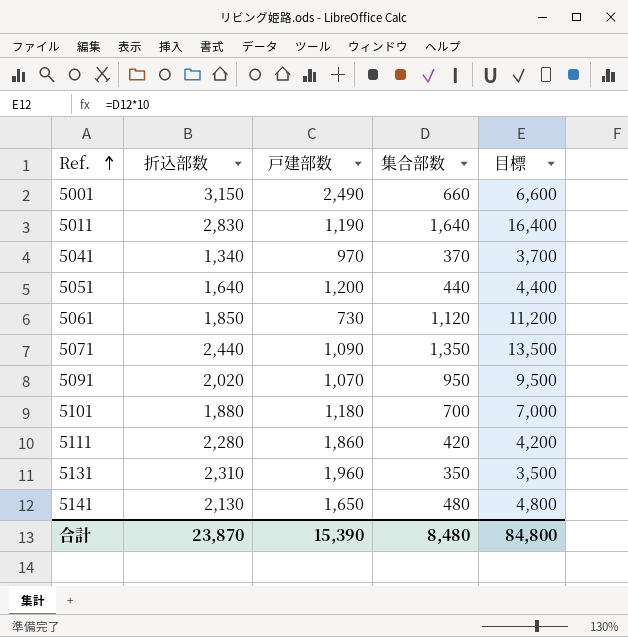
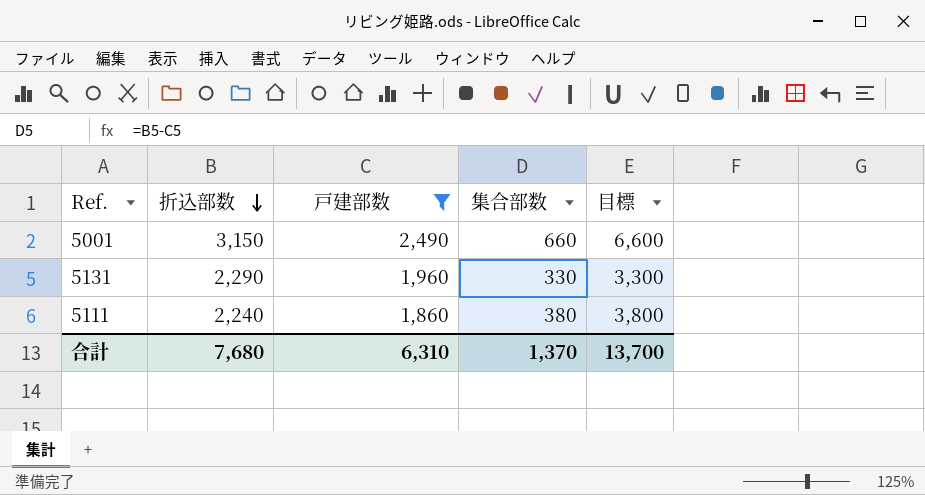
filter: none -> 戸建部数 >= 1,860
row order: Ref. ascending -> 折込部数 descending
5131 | 折込部数: 2,310 -> 2,290
5131 | 集合部数: 350 -> 330
5131 | 目標: 3,500 -> 3,300
5111 | 折込部数: 2,280 -> 2,240
5111 | 集合部数: 420 -> 380
5111 | 目標: 4,200 -> 3,800
合計 | 折込部数: 23,870 -> 7,680
合計 | 戸建部数: 15,390 -> 6,310
合計 | 集合部数: 8,480 -> 1,370
合計 | 目標: 84,800 -> 13,700

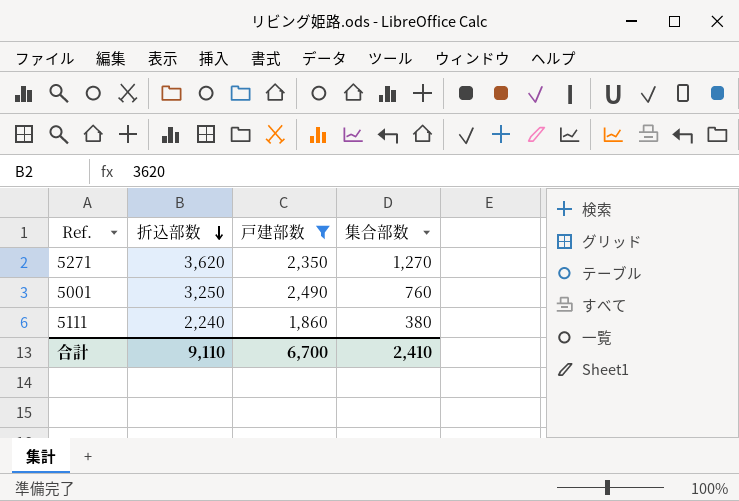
column 目標 | formula: [集合部数] * 10 -> none
row 5131: 2,290 | 1,960 | 330 | 3,300 -> none
row 5271: none -> 3,620 | 2,350 | 1,270
5001 | 折込部数: 3,150 -> 3,250
5001 | 集合部数: 660 -> 760
合計 | 折込部数: 7,680 -> 9,110
合計 | 戸建部数: 6,310 -> 6,700
合計 | 集合部数: 1,370 -> 2,410

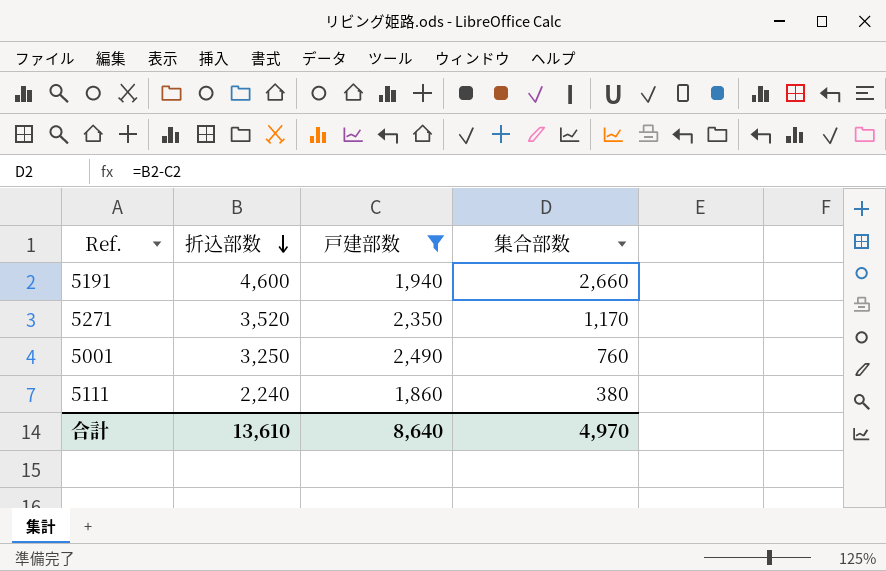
row 5191: none -> 4,600 | 1,940 | 2,660
5271 | 折込部数: 3,620 -> 3,520
5271 | 集合部数: 1,270 -> 1,170
合計 | 折込部数: 9,110 -> 13,610
合計 | 戸建部数: 6,700 -> 8,640
合計 | 集合部数: 2,410 -> 4,970

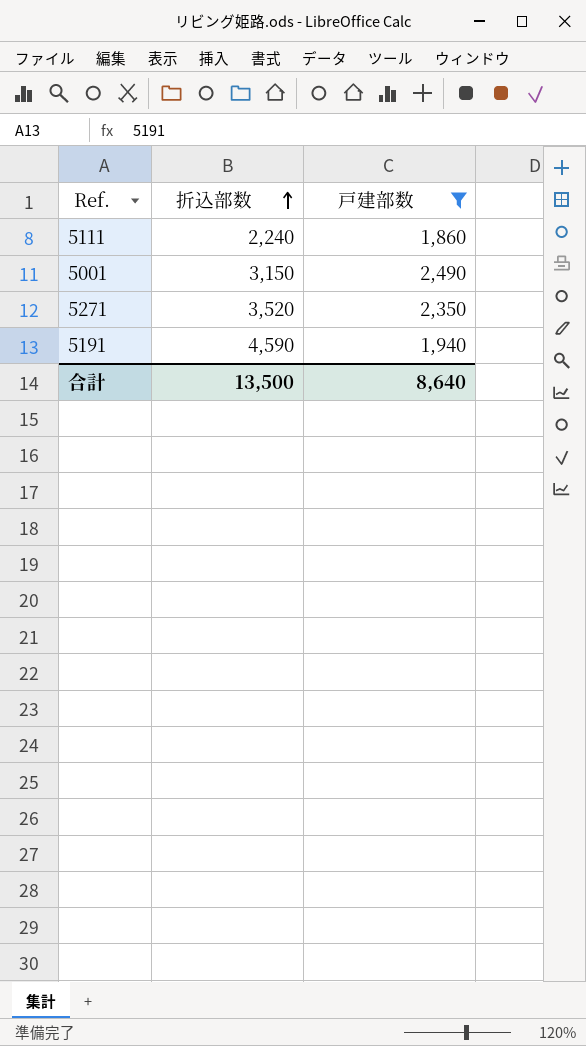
row order: 折込部数 descending -> 折込部数 ascending
column 集合部数 | formula: [折込部数] - [戸建部数] -> none
5001 | 折込部数: 3,250 -> 3,150
5191 | 折込部数: 4,600 -> 4,590
合計 | 折込部数: 13,610 -> 13,500

